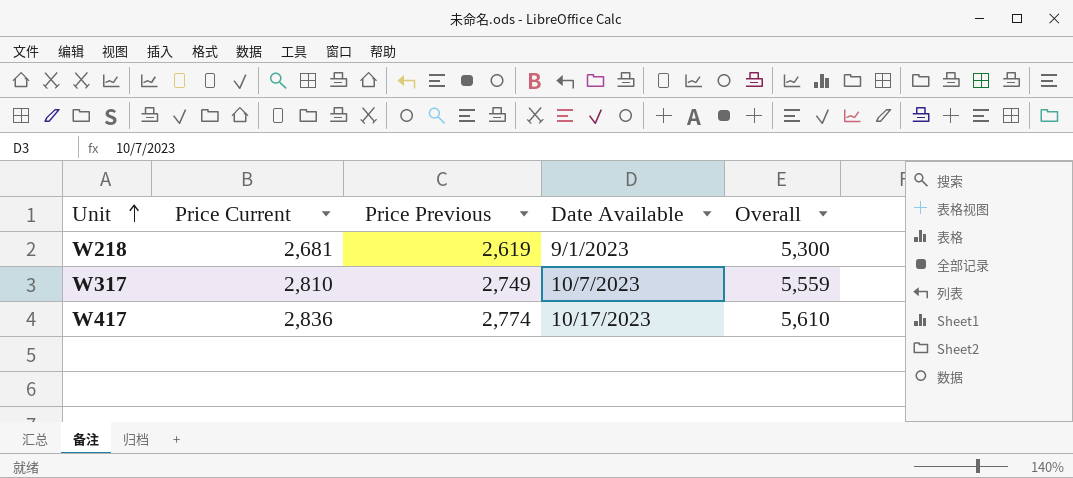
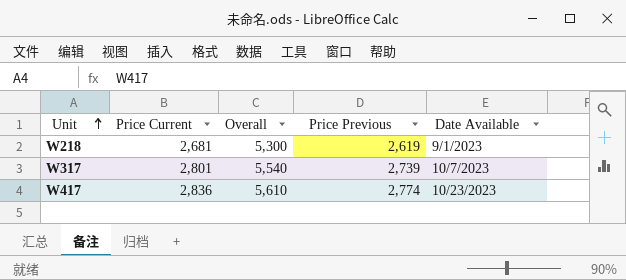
column Overall | position: 5 -> 3
W317 | Price Current: 2,810 -> 2,801
W317 | Overall: 5,559 -> 5,540
W317 | Price Previous: 2,749 -> 2,739
W417 | Date Available: 10/17/2023 -> 10/23/2023

